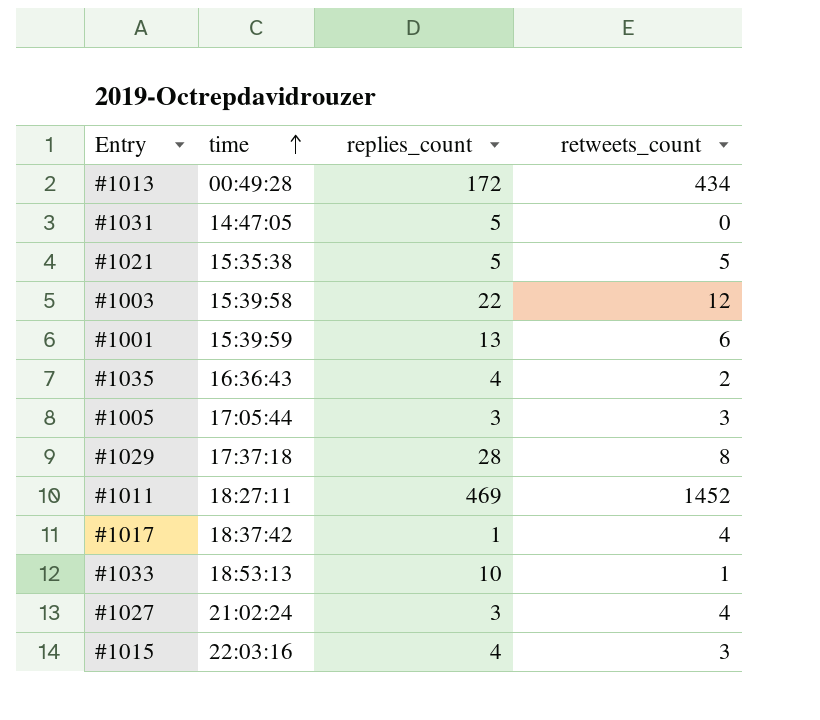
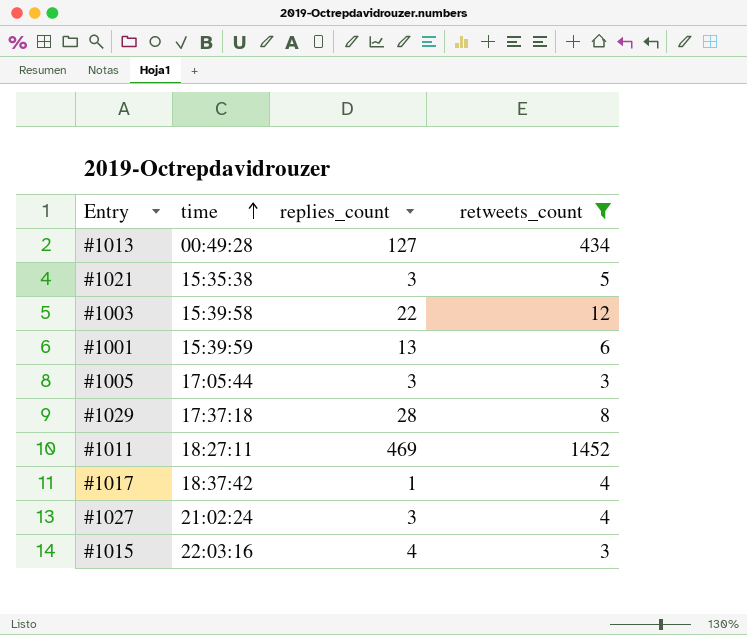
filter: none -> retweets_count >= 3
#1013 | replies_count: 172 -> 127
#1021 | replies_count: 5 -> 3

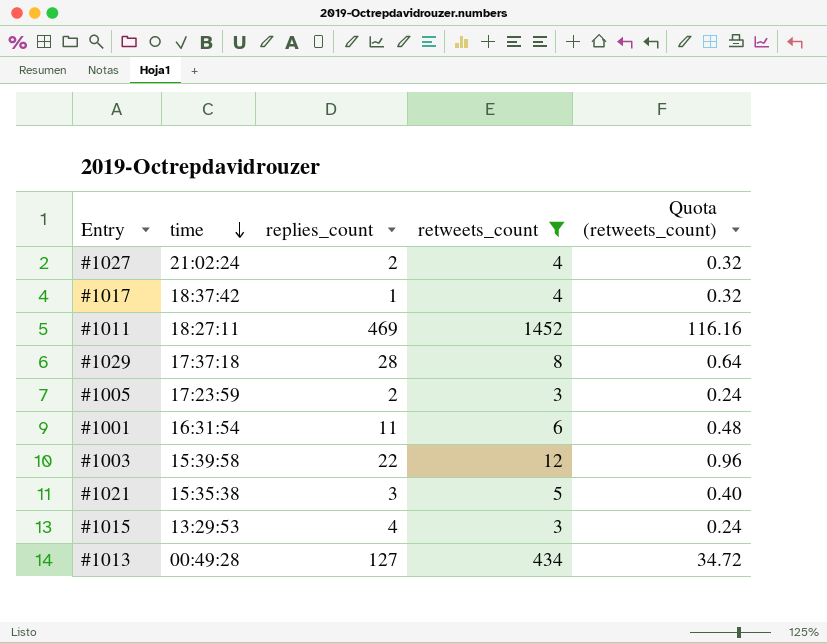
row order: time ascending -> time descending
column Quota (retweets_count) | formula: none -> [retweets_count] * 0.08
#1027 | replies_count: 3 -> 2
#1005 | time: 17:05:44 -> 17:23:59
#1005 | replies_count: 3 -> 2
#1001 | time: 15:39:59 -> 16:31:54
#1001 | replies_count: 13 -> 11
#1015 | time: 22:03:16 -> 13:29:53

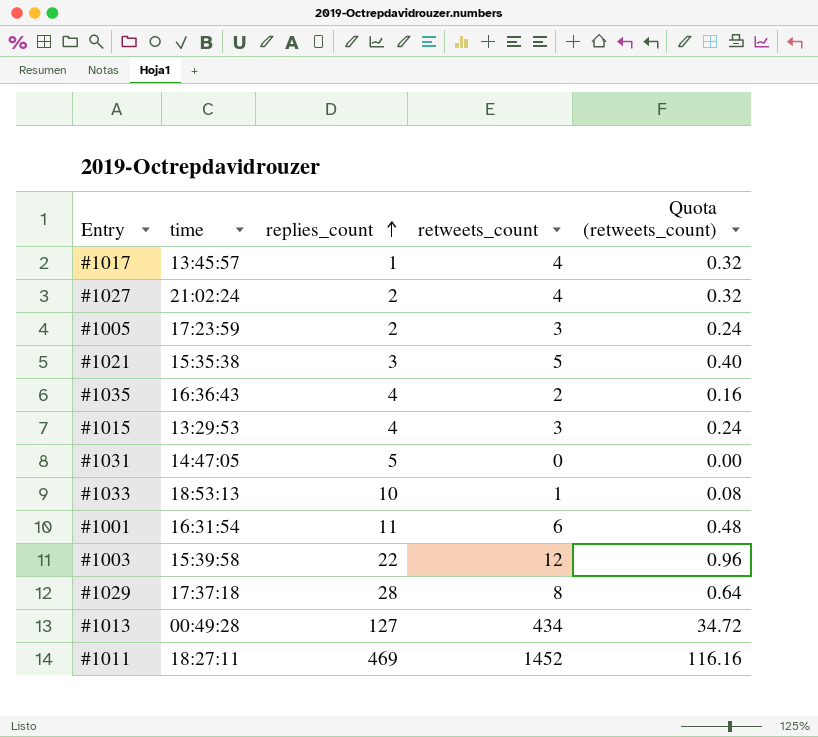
filter: retweets_count >= 3 -> none
row order: time descending -> replies_count ascending
#1017 | time: 18:37:42 -> 13:45:57

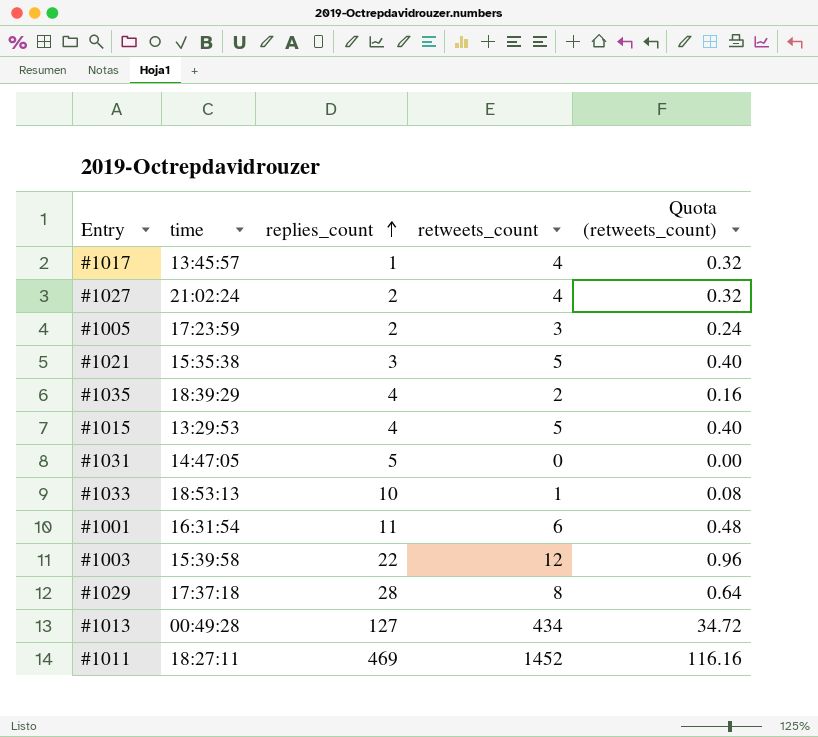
#1035 | time: 16:36:43 -> 18:39:29
#1015 | retweets_count: 3 -> 5
#1015 | Quota (retweets_count): 0.24 -> 0.40

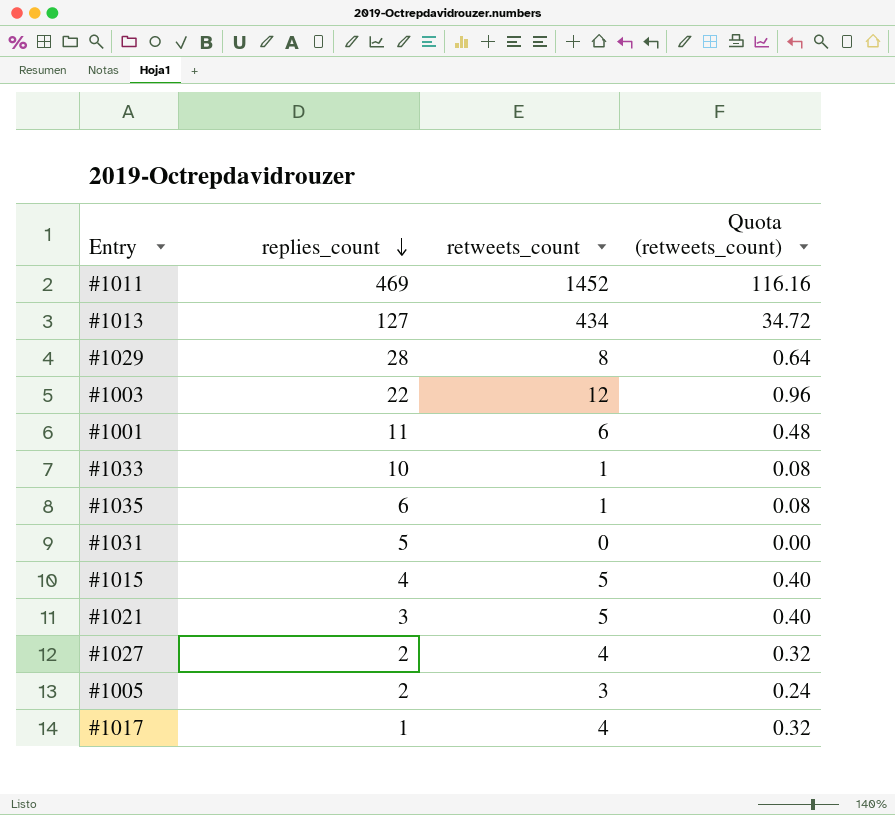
row order: replies_count ascending -> replies_count descending
column time | position: 2 -> none
#1035 | replies_count: 4 -> 6
#1035 | retweets_count: 2 -> 1
#1035 | Quota (retweets_count): 0.16 -> 0.08

